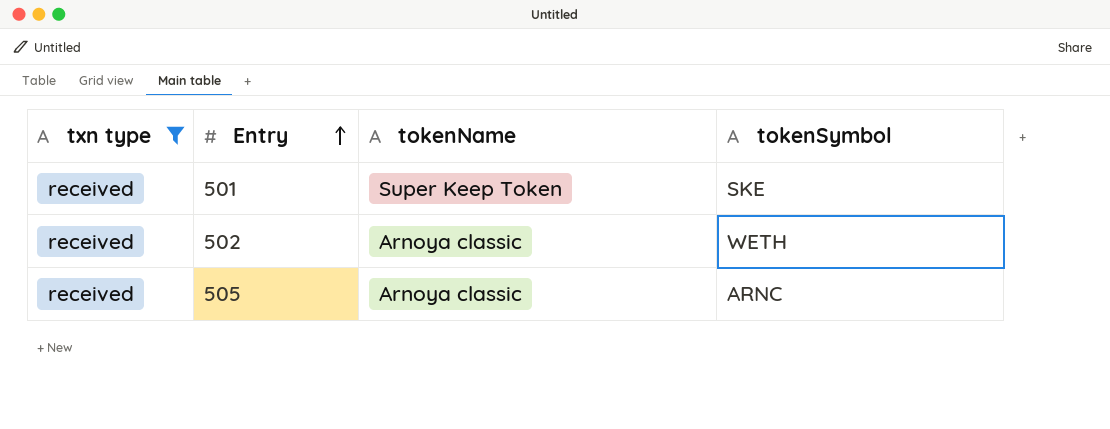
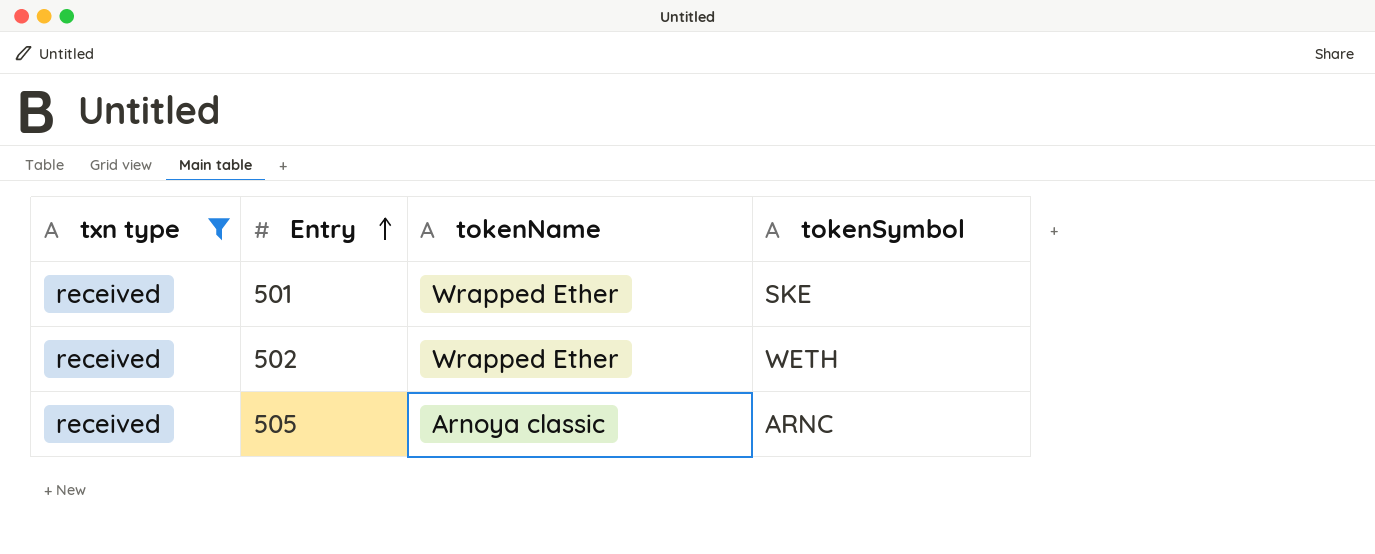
501 | tokenName: Super Keep Token -> Wrapped Ether
502 | tokenName: Arnoya classic -> Wrapped Ether

